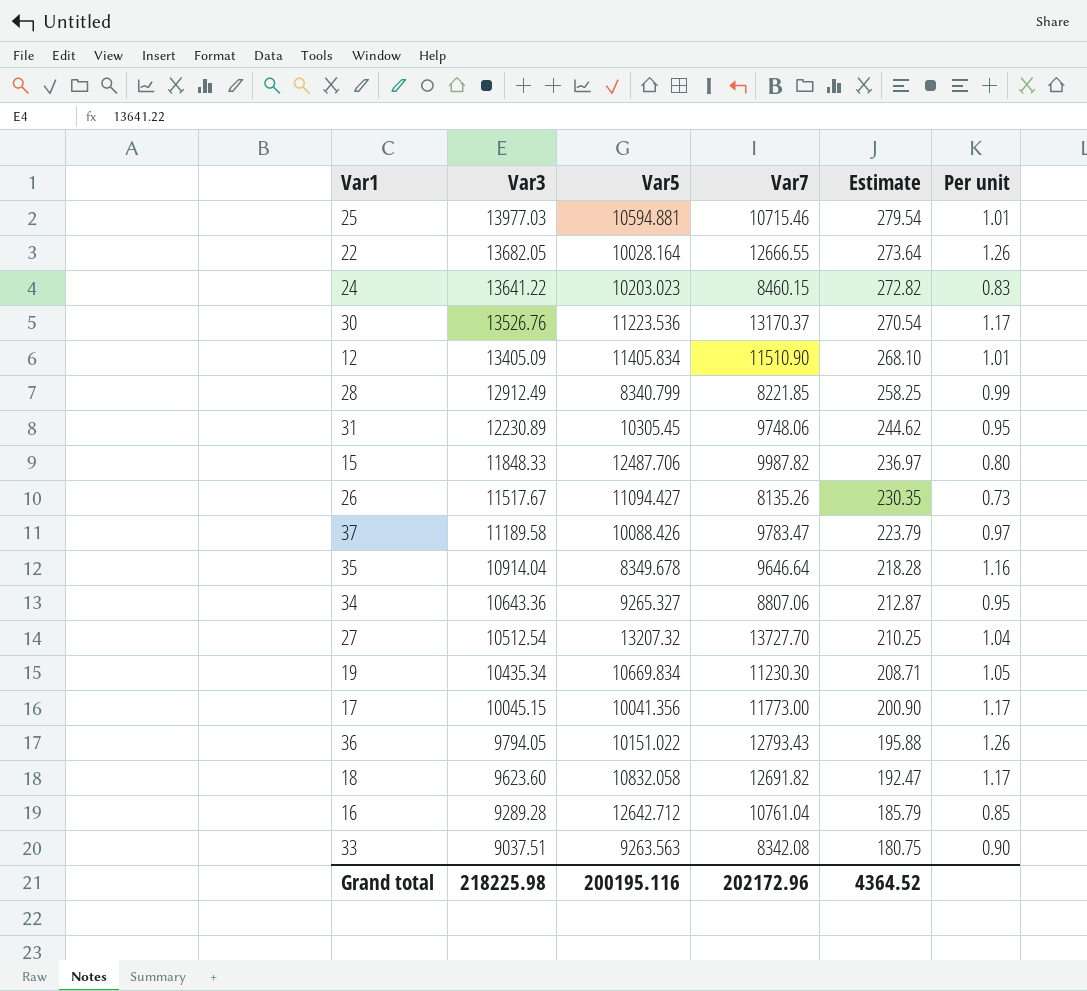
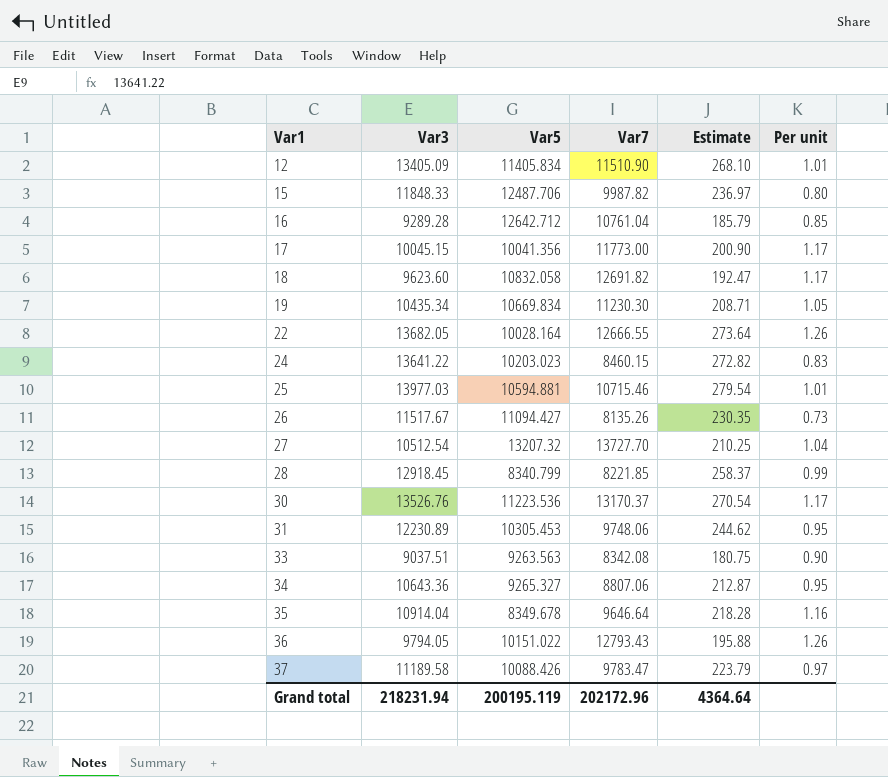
row order: Var3 descending -> Var1 ascending
28 | Var3: 12912.49 -> 12918.45
28 | Estimate: 258.25 -> 258.37
31 | Var5: 10305.45 -> 10305.453
Grand total | Var3: 218225.98 -> 218231.94
Grand total | Var5: 200195.116 -> 200195.119
Grand total | Estimate: 4364.52 -> 4364.64

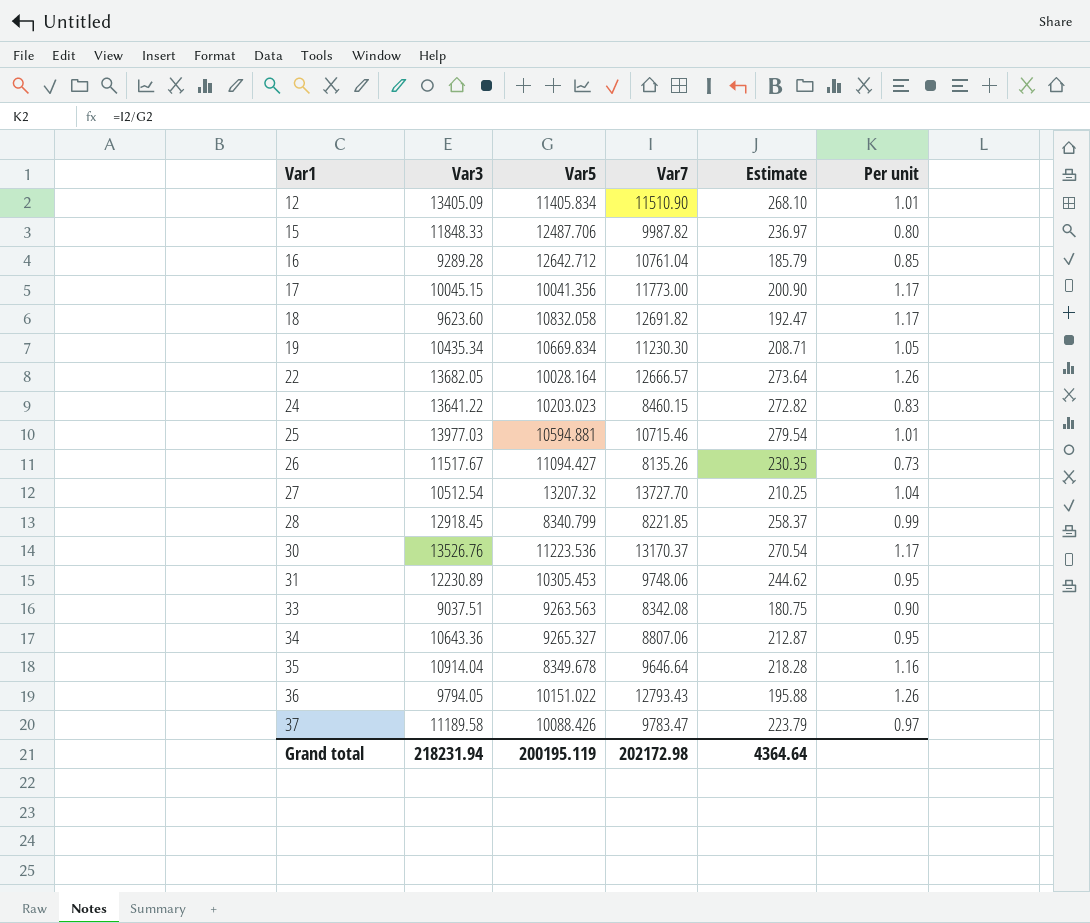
22 | Var7: 12666.55 -> 12666.57
Grand total | Var7: 202172.96 -> 202172.98

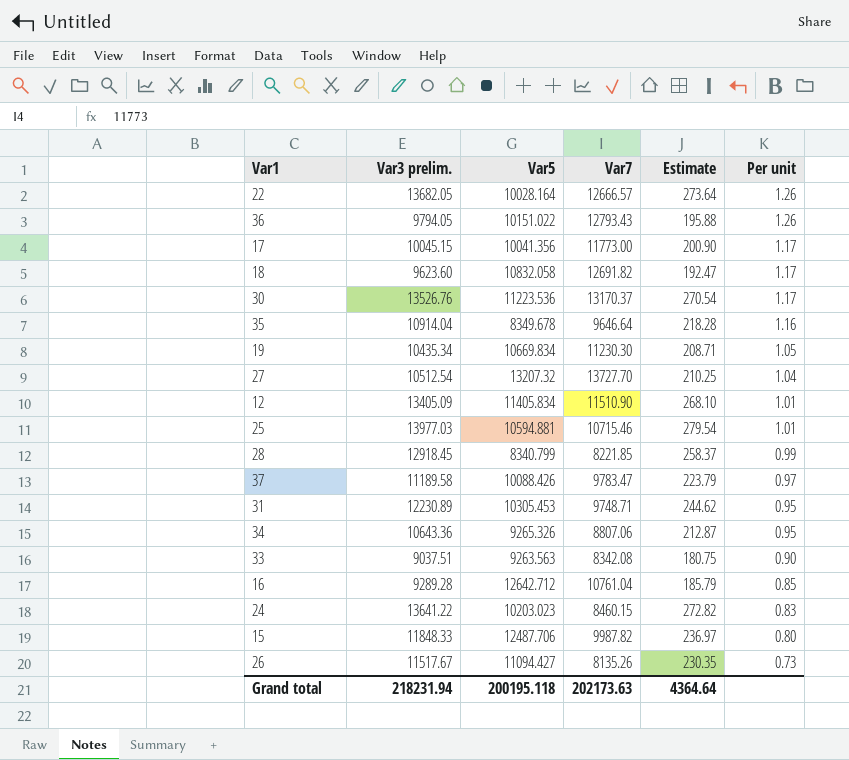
row order: Var1 ascending -> Per unit descending
column name: Var3 -> Var3 prelim.
31 | Var7: 9748.06 -> 9748.71
34 | Var5: 9265.327 -> 9265.326
Grand total | Var5: 200195.119 -> 200195.118
Grand total | Var7: 202172.98 -> 202173.63

